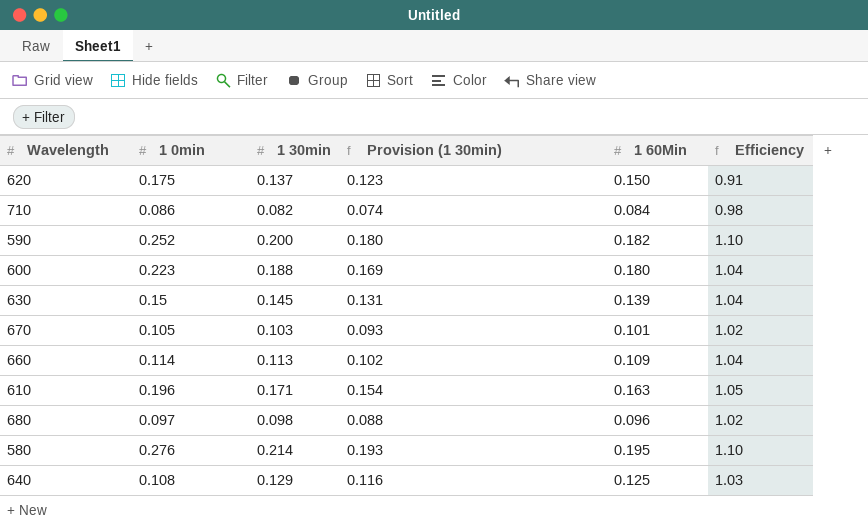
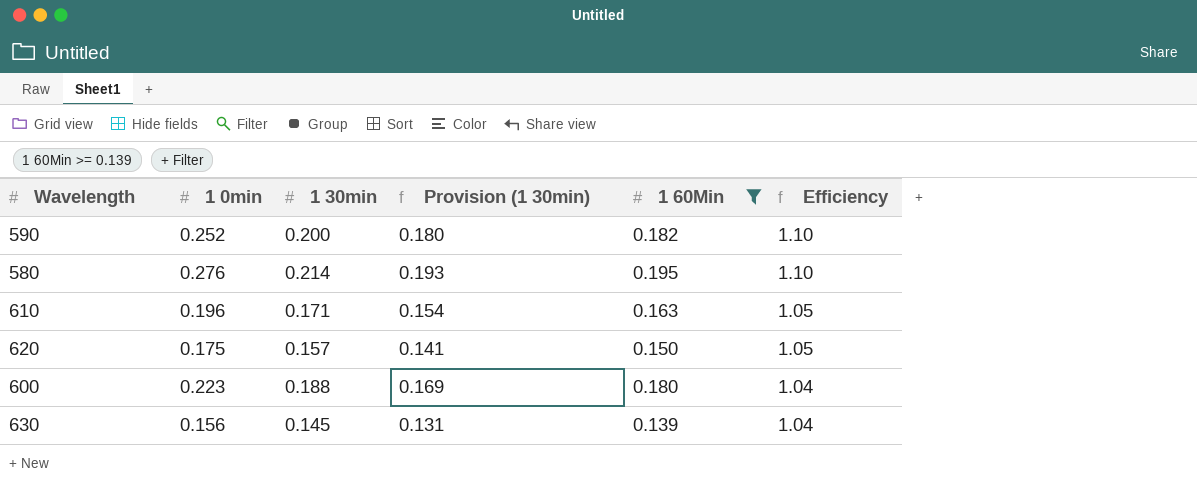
filter: none -> 1 60Min >= 0.139
row order: none -> Efficiency descending
620 | 1 30min: 0.137 -> 0.157
620 | Provision (1 30min): 0.123 -> 0.141
620 | Efficiency: 0.91 -> 1.05
630 | 1 0min: 0.15 -> 0.156

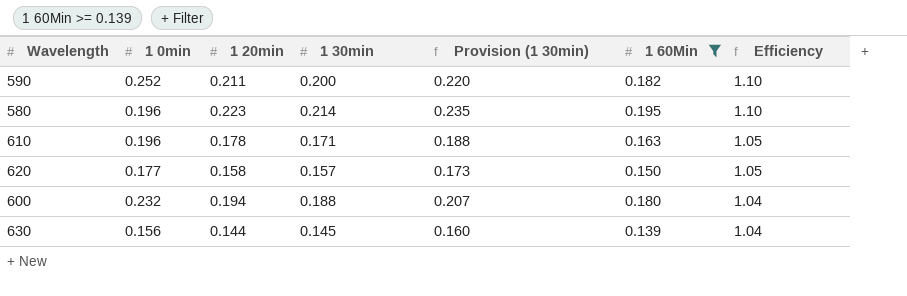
column 1 20min | position: none -> 3
column Provision (1 30min) | formula: [1 30min] * 0.9 -> [1 30min] * 1.1
580 | 1 0min: 0.276 -> 0.196
620 | 1 0min: 0.175 -> 0.177
600 | 1 0min: 0.223 -> 0.232

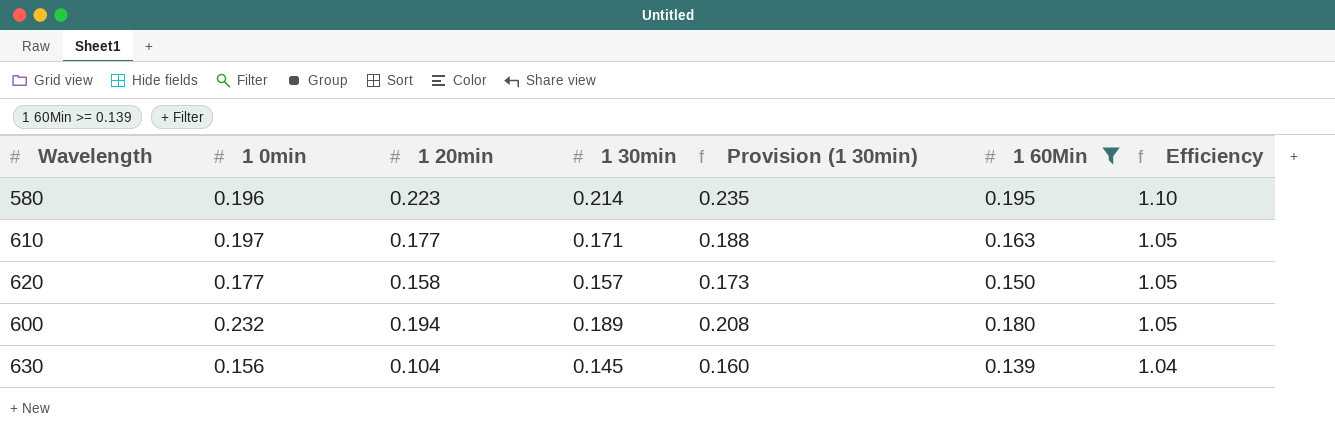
row 590: 0.252 | 0.211 | 0.200 | 0.220 | 0.182 | 1.10 -> none
610 | 1 0min: 0.196 -> 0.197
610 | 1 20min: 0.178 -> 0.177
600 | 1 30min: 0.188 -> 0.189
600 | Provision (1 30min): 0.207 -> 0.208
600 | Efficiency: 1.04 -> 1.05
630 | 1 20min: 0.144 -> 0.104

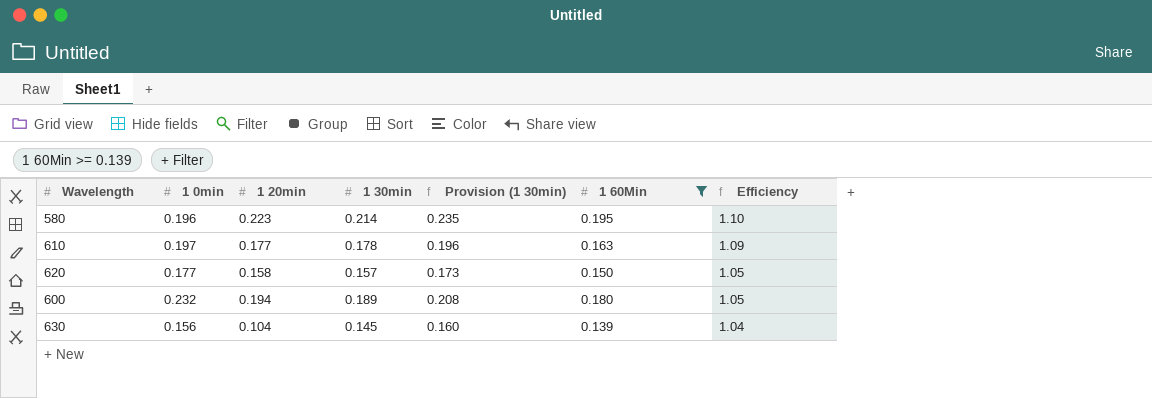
610 | 1 30min: 0.171 -> 0.178
610 | Provision (1 30min): 0.188 -> 0.196
610 | Efficiency: 1.05 -> 1.09

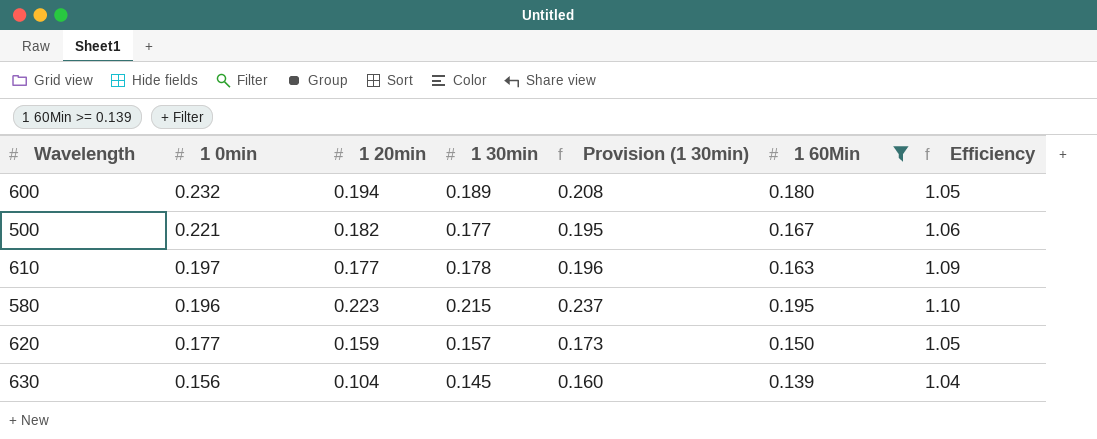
row order: Efficiency descending -> 1 0min descending
row 500: none -> 0.221 | 0.182 | 0.177 | 0.195 | 0.167 | 1.06
580 | 1 30min: 0.214 -> 0.215
580 | Provision (1 30min): 0.235 -> 0.237
620 | 1 20min: 0.158 -> 0.159

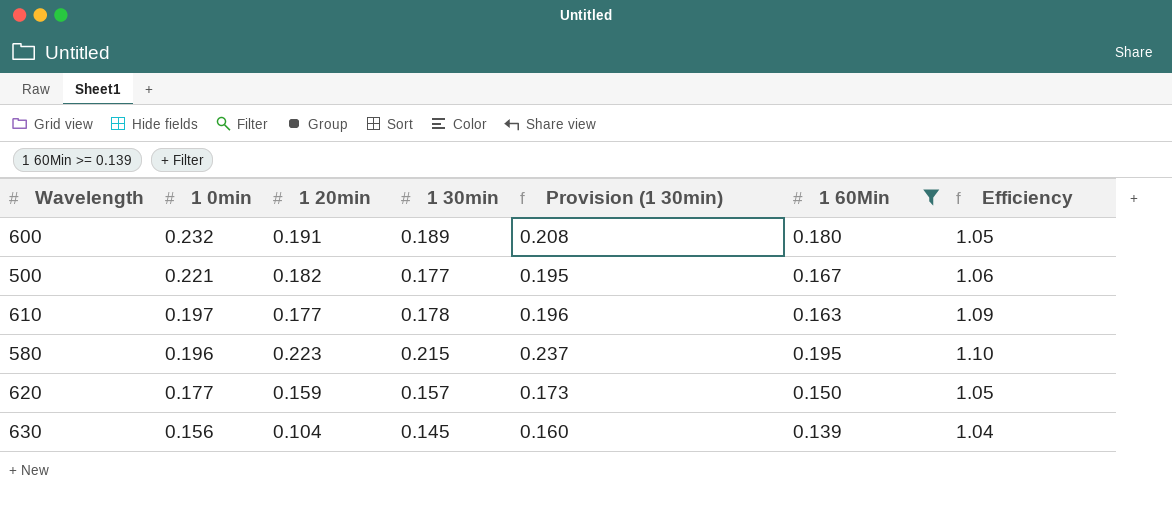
600 | 1 20min: 0.194 -> 0.191

